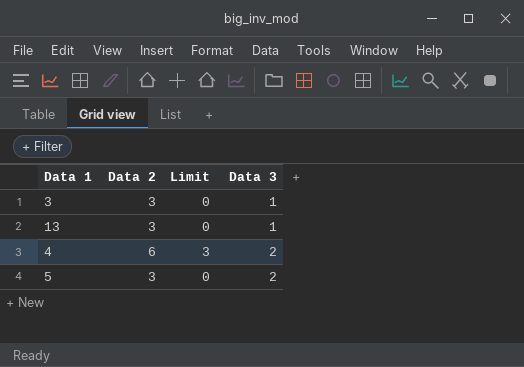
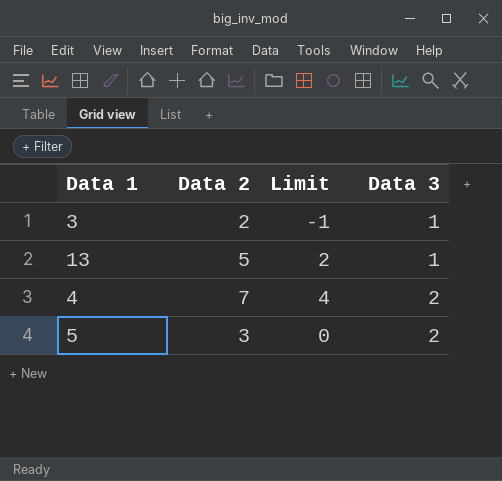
3 | Data 2: 3 -> 2
3 | Limit: 0 -> -1
13 | Data 2: 3 -> 5
13 | Limit: 0 -> 2
4 | Data 2: 6 -> 7
4 | Limit: 3 -> 4

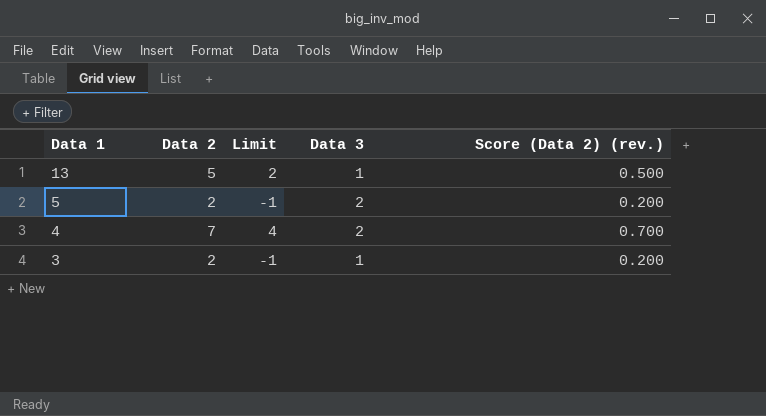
row order: Data 3 ascending -> Data 1 descending
column Score (Data 2) (rev.) | formula: none -> [Data 2] * 0.1
5 | Data 2: 3 -> 2
5 | Limit: 0 -> -1

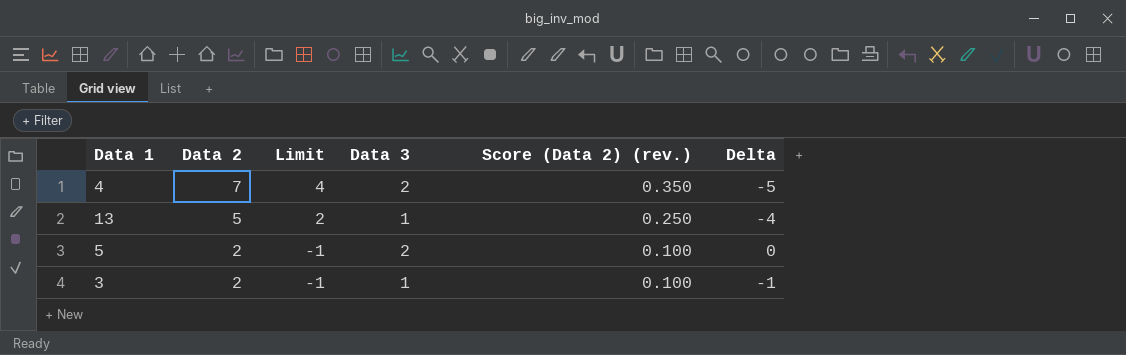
row order: Data 1 descending -> Data 2 descending
column Score (Data 2) (rev.) | formula: [Data 2] * 0.1 -> [Data 2] * 0.05
column Delta | formula: none -> [Data 3] - [Data 2]

